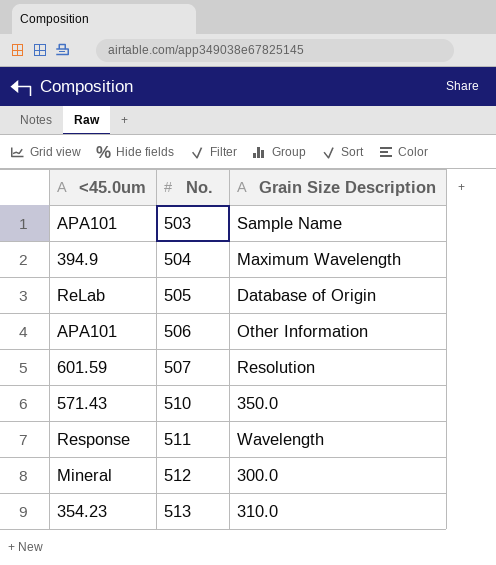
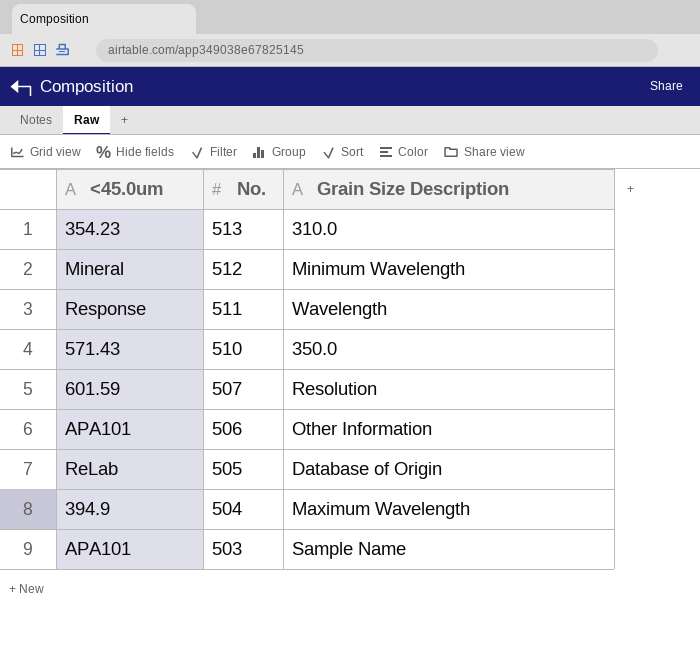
row order: No. ascending -> No. descending
512 | Grain Size Description: 300.0 -> Minimum Wavelength

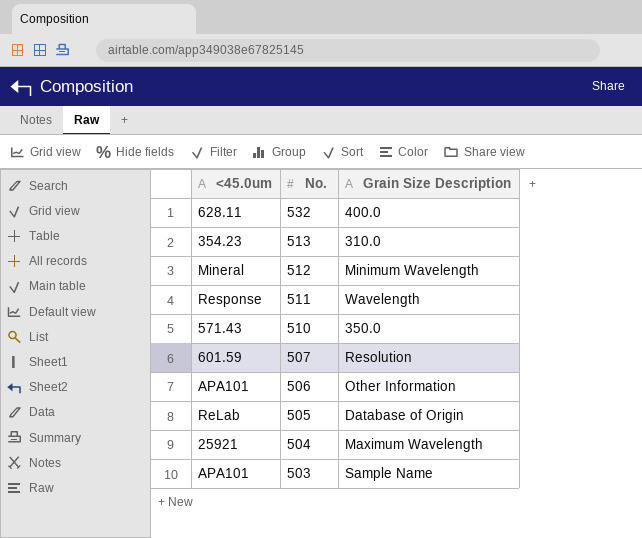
row 532: none -> 628.11 | 400.0
504 | <45.0um: 394.9 -> 25921

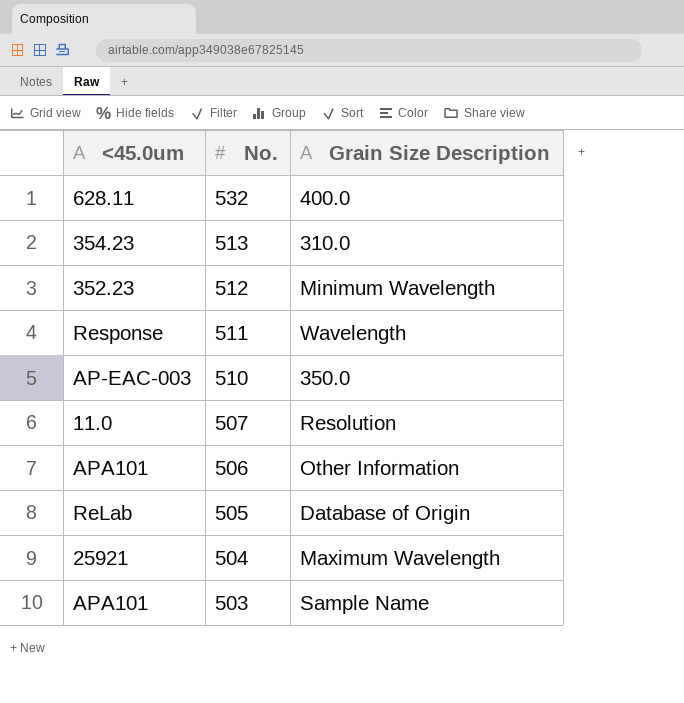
512 | <45.0um: Mineral -> 352.23
510 | <45.0um: 571.43 -> AP-EAC-003
507 | <45.0um: 601.59 -> 11.0

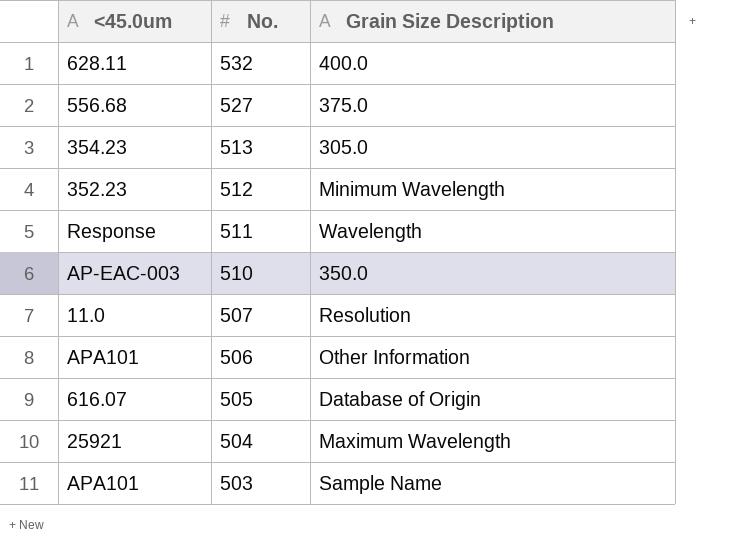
row 527: none -> 556.68 | 375.0
513 | Grain Size Description: 310.0 -> 305.0
505 | <45.0um: ReLab -> 616.07

